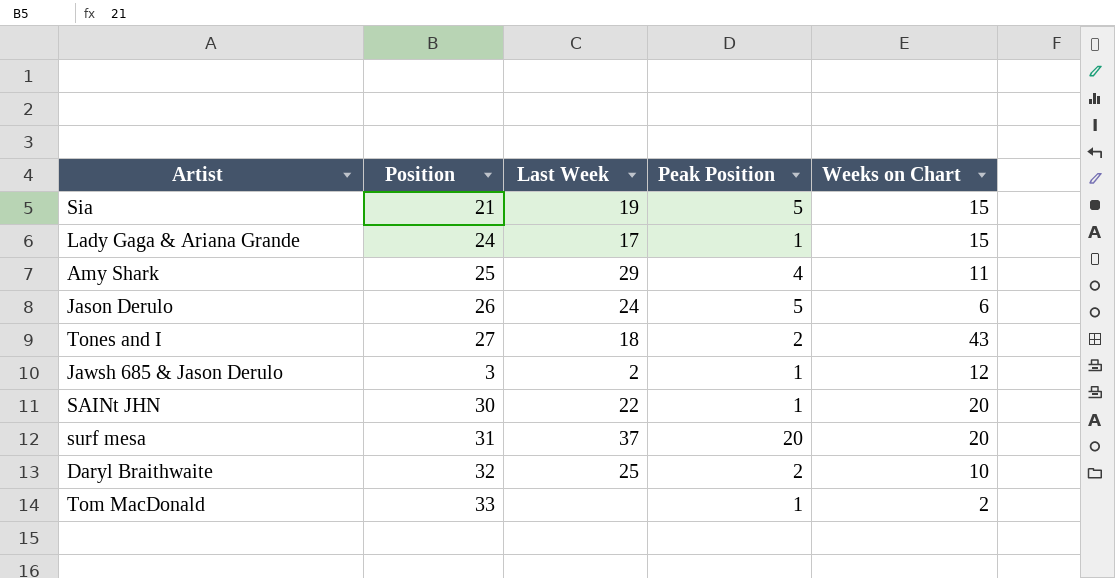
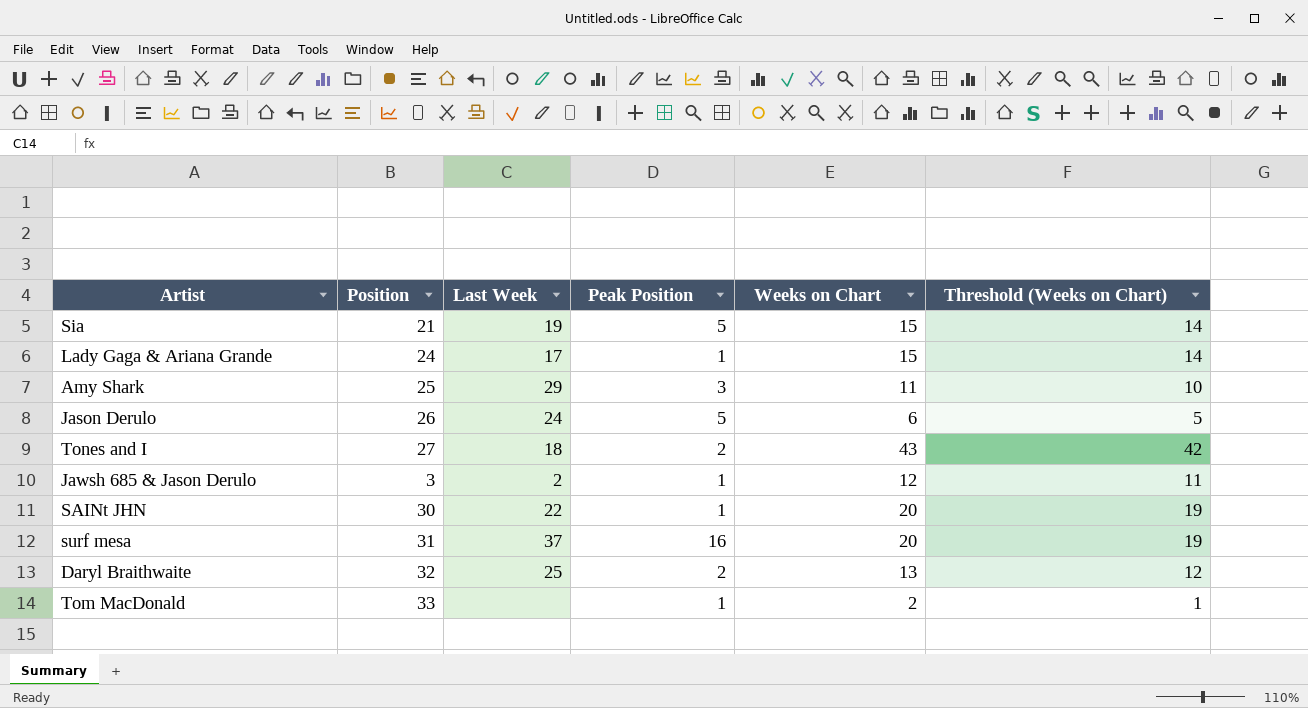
column Threshold (Weeks on Chart) | formula: none -> [Weeks on Chart] - 1
Amy Shark | Peak Position: 4 -> 3
surf mesa | Peak Position: 20 -> 16
Daryl Braithwaite | Weeks on Chart: 10 -> 13

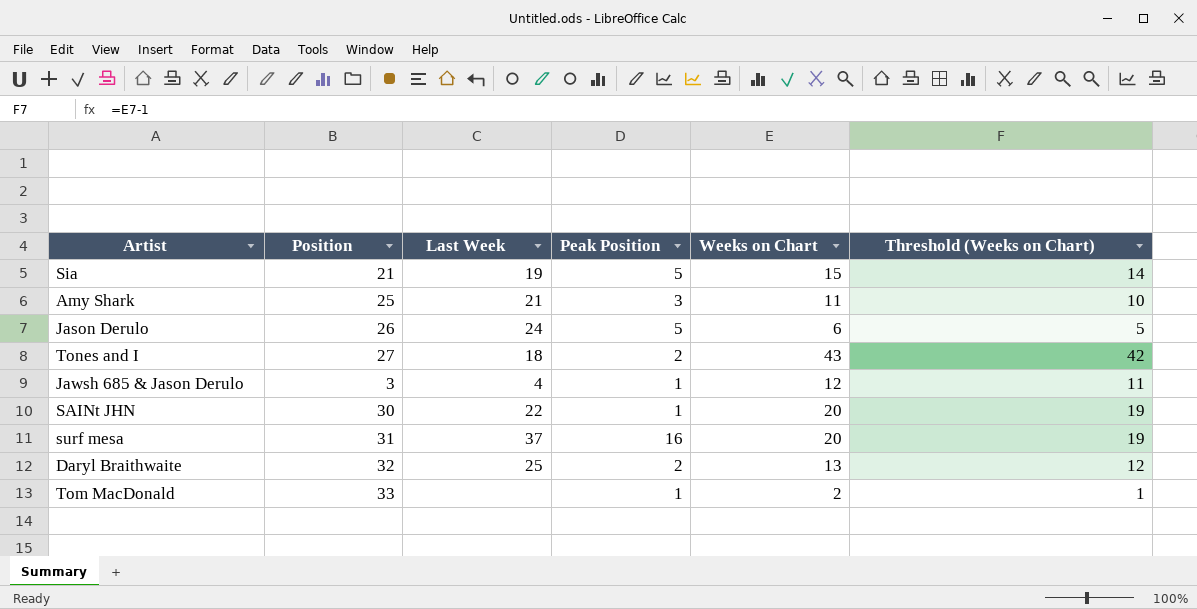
row Lady Gaga & Ariana Grande: 24 | 17 | 1 | 15 | 14 -> none
Amy Shark | Last Week: 29 -> 21
Jawsh 685 & Jason Derulo | Last Week: 2 -> 4

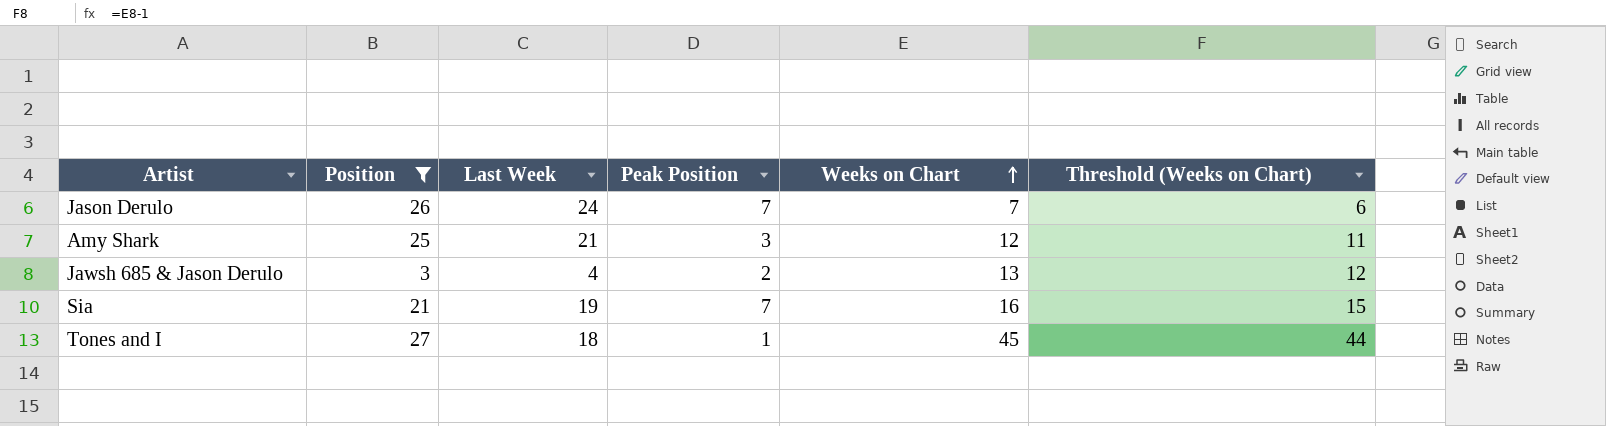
filter: none -> Position <= 27
row order: none -> Weeks on Chart ascending
Jason Derulo | Peak Position: 5 -> 7
Jason Derulo | Weeks on Chart: 6 -> 7
Jason Derulo | Threshold (Weeks on Chart): 5 -> 6
Amy Shark | Weeks on Chart: 11 -> 12
Amy Shark | Threshold (Weeks on Chart): 10 -> 11
Jawsh 685 & Jason Derulo | Peak Position: 1 -> 2
Jawsh 685 & Jason Derulo | Weeks on Chart: 12 -> 13
Jawsh 685 & Jason Derulo | Threshold (Weeks on Chart): 11 -> 12
Sia | Peak Position: 5 -> 7
Sia | Weeks on Chart: 15 -> 16
Sia | Threshold (Weeks on Chart): 14 -> 15
Tones and I | Peak Position: 2 -> 1
Tones and I | Weeks on Chart: 43 -> 45
Tones and I | Threshold (Weeks on Chart): 42 -> 44

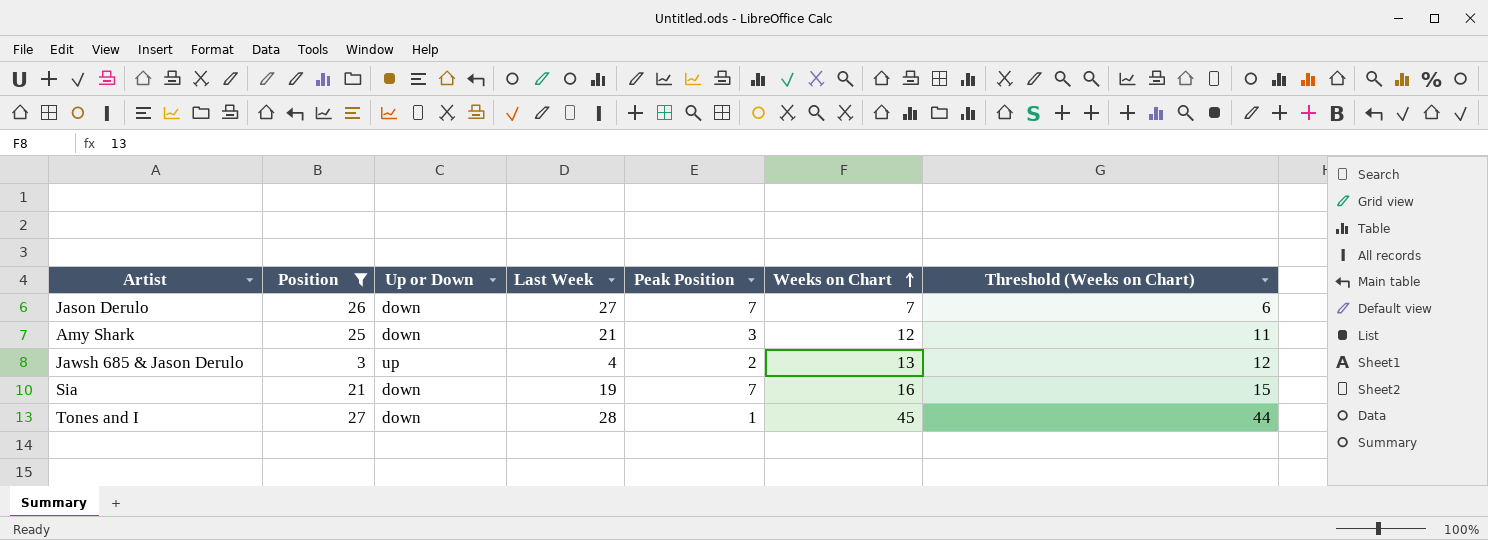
column Up or Down | position: none -> 3
Jason Derulo | Last Week: 24 -> 27
Tones and I | Last Week: 18 -> 28

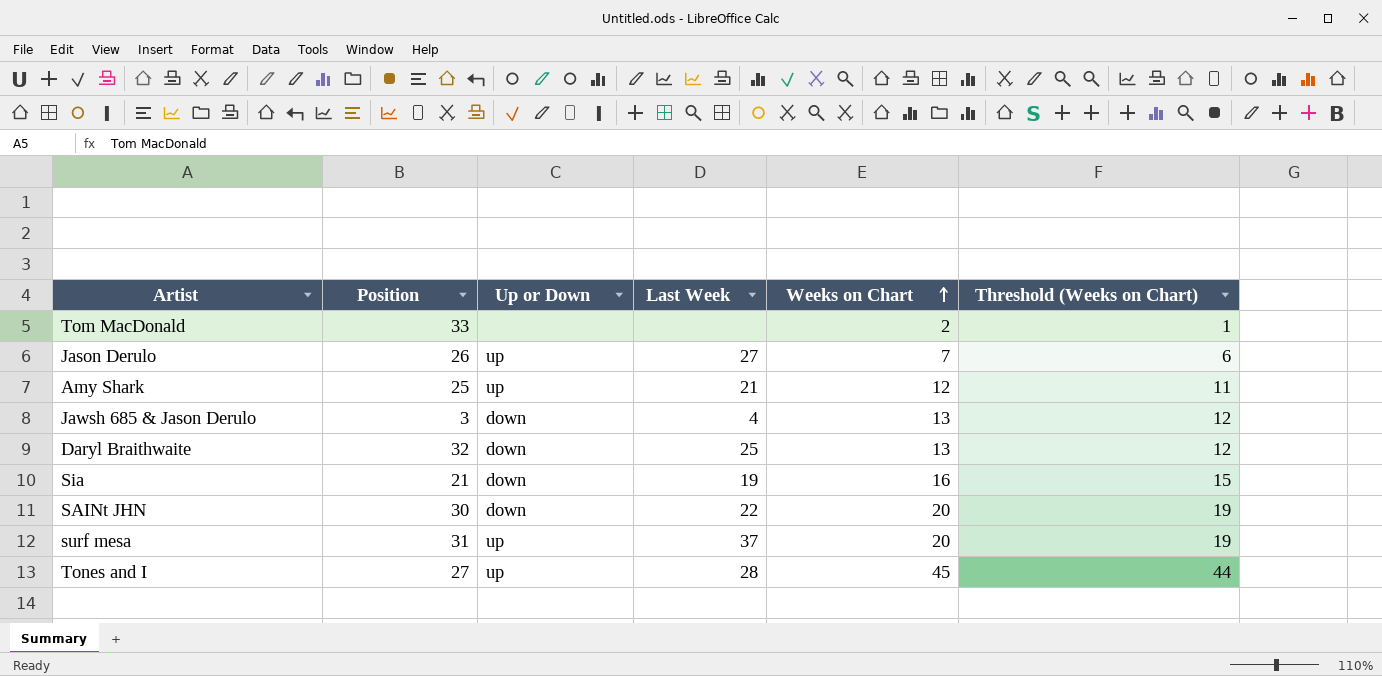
filter: Position <= 27 -> none
column Peak Position | position: 5 -> none
Jason Derulo | Up or Down: down -> up
Amy Shark | Up or Down: down -> up
Jawsh 685 & Jason Derulo | Up or Down: up -> down
Tones and I | Up or Down: down -> up

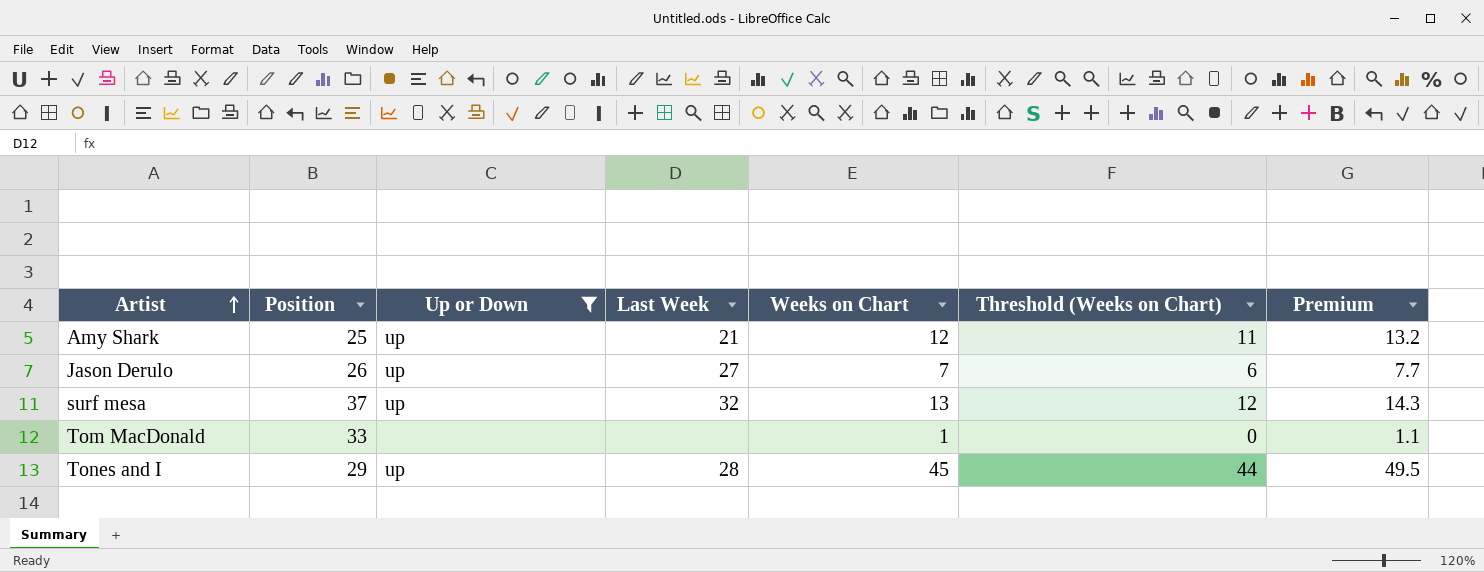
filter: none -> Up or Down != down
row order: Weeks on Chart ascending -> Artist ascending
column Premium | formula: none -> [Weeks on Chart] * 1.1
surf mesa | Position: 31 -> 37
surf mesa | Last Week: 37 -> 32
surf mesa | Weeks on Chart: 20 -> 13
surf mesa | Threshold (Weeks on Chart): 19 -> 12
Tom MacDonald | Weeks on Chart: 2 -> 1
Tom MacDonald | Threshold (Weeks on Chart): 1 -> 0
Tones and I | Position: 27 -> 29

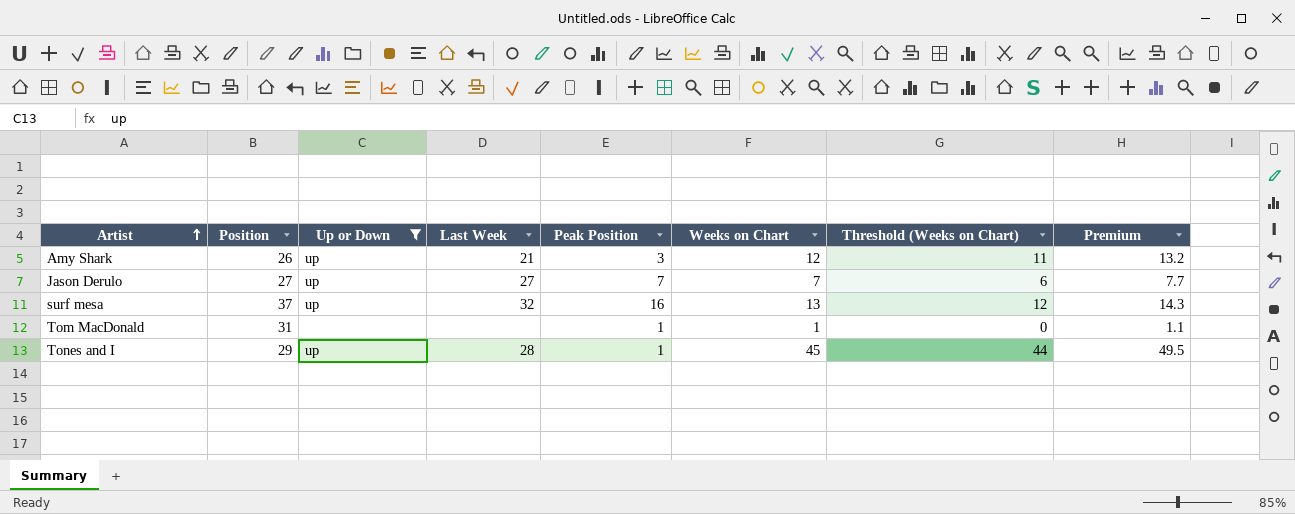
column Peak Position | position: none -> 5
Amy Shark | Position: 25 -> 26
Jason Derulo | Position: 26 -> 27
Tom MacDonald | Position: 33 -> 31

